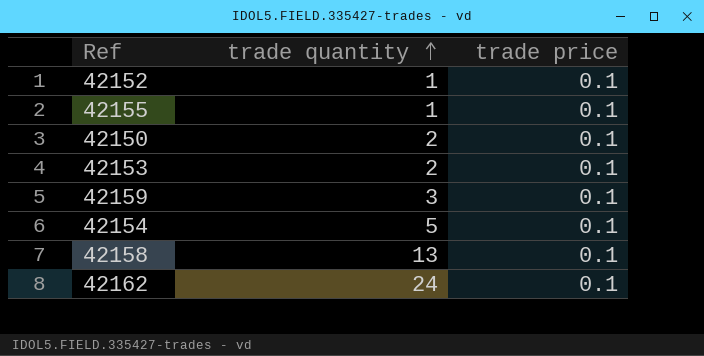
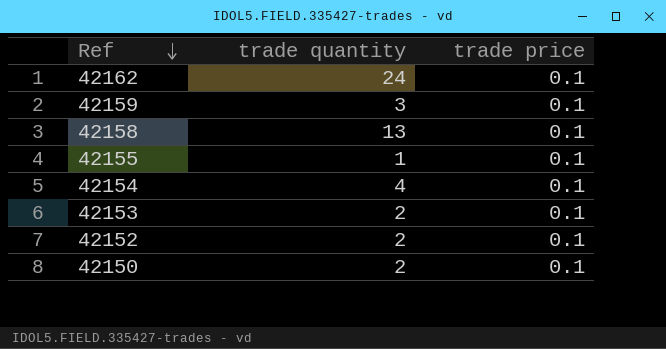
row order: trade quantity ascending -> Ref descending
42154 | trade quantity: 5 -> 4
42152 | trade quantity: 1 -> 2

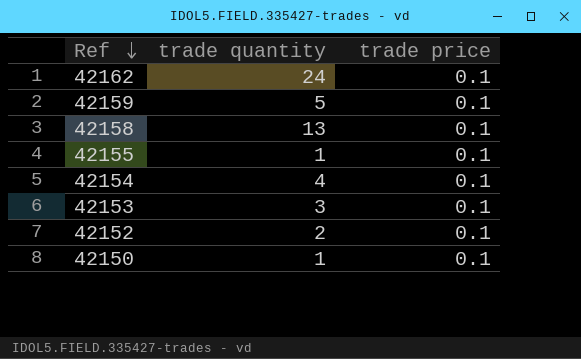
42159 | trade quantity: 3 -> 5
42153 | trade quantity: 2 -> 3
42150 | trade quantity: 2 -> 1

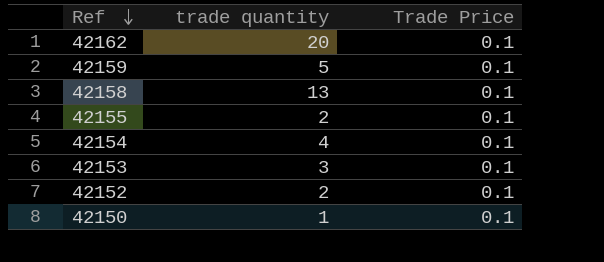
column name: trade price -> Trade Price
42162 | trade quantity: 24 -> 20
42155 | trade quantity: 1 -> 2

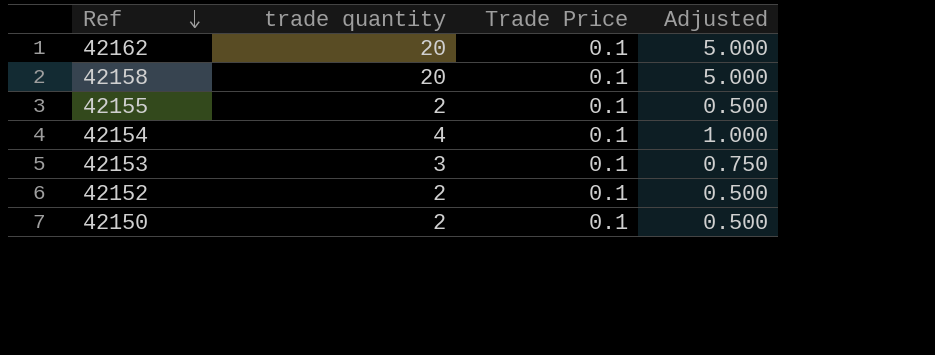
column Adjusted | formula: none -> [trade quantity] * 0.25
row 42159: 5 | 0.1 -> none
42158 | trade quantity: 13 -> 20
42150 | trade quantity: 1 -> 2

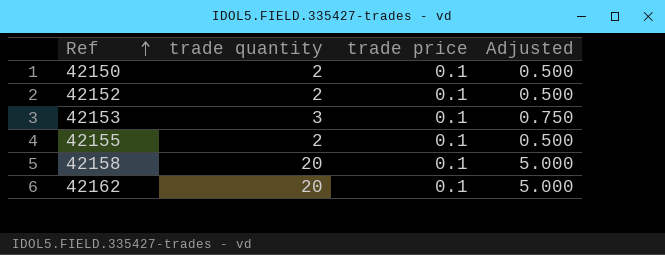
row order: Ref descending -> Ref ascending
column name: Trade Price -> trade price
row 42154: 4 | 0.1 | 1.000 -> none

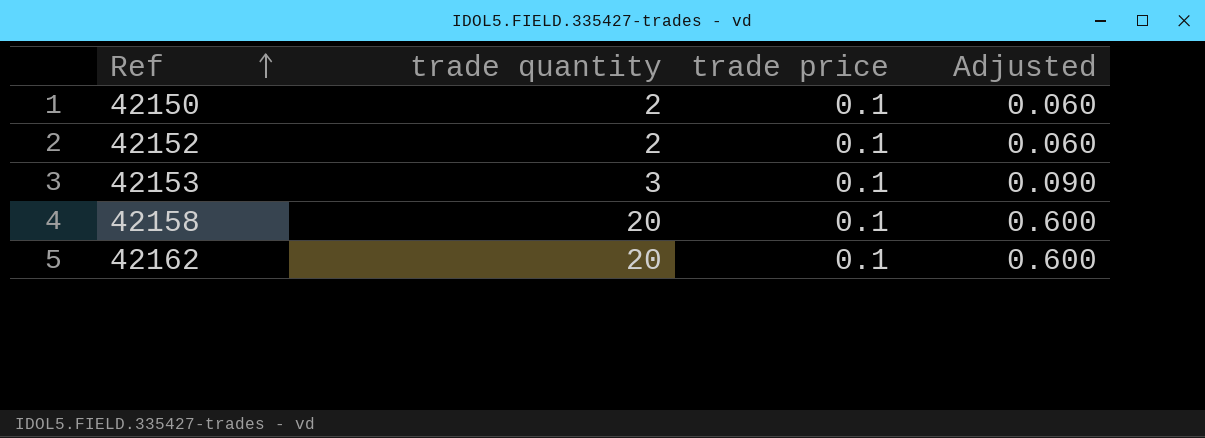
column Adjusted | formula: [trade quantity] * 0.25 -> [trade quantity] * 0.03
row 42155: 2 | 0.1 | 0.500 -> none

